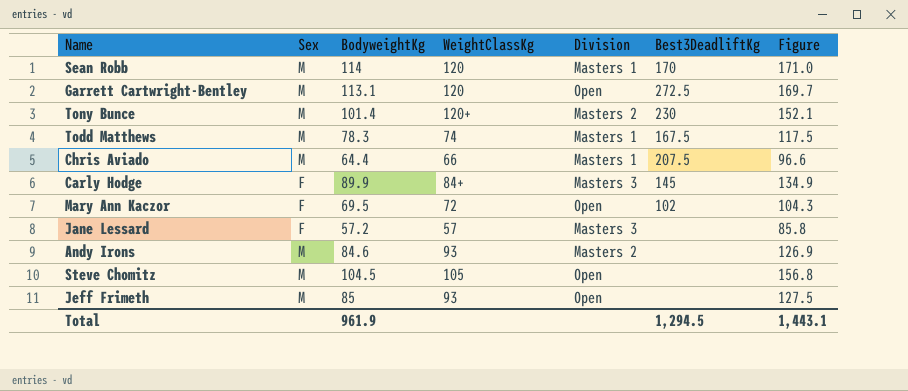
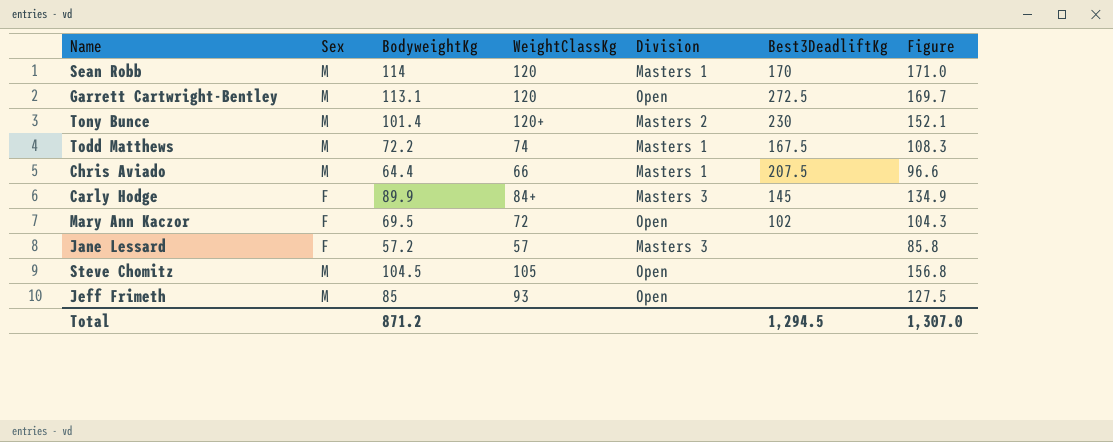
row Andy Irons: M | 84.6 | 93 | Masters 2 | none | 126.9 -> none
Todd Matthews | BodyweightKg: 78.3 -> 72.2
Todd Matthews | Figure: 117.5 -> 108.3
Total | BodyweightKg: 961.9 -> 871.2
Total | Figure: 1,443.1 -> 1,307.0

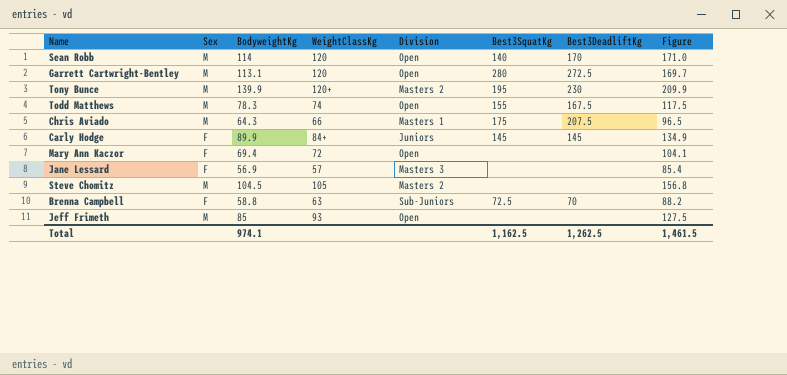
column Best3SquatKg | position: none -> 6
Sean Robb | Division: Masters 1 -> Open
Tony Bunce | BodyweightKg: 101.4 -> 139.9
Tony Bunce | Figure: 152.1 -> 209.9
Todd Matthews | BodyweightKg: 72.2 -> 78.3
Todd Matthews | Division: Masters 1 -> Open
Todd Matthews | Figure: 108.3 -> 117.5
Chris Aviado | BodyweightKg: 64.4 -> 64.3
Chris Aviado | Figure: 96.6 -> 96.5
Carly Hodge | Division: Masters 3 -> Juniors
Mary Ann Kaczor | BodyweightKg: 69.5 -> 69.4
Mary Ann Kaczor | Best3DeadliftKg: 102 -> none
Mary Ann Kaczor | Figure: 104.3 -> 104.1
Jane Lessard | BodyweightKg: 57.2 -> 56.9
Jane Lessard | Figure: 85.8 -> 85.4
Steve Chomitz | Division: Open -> Masters 2
row Brenna Campbell: none -> F | 58.8 | 63 | Sub-Juniors | 72.5 | 70 | 88.2
Total | BodyweightKg: 871.2 -> 974.1
Total | Best3DeadliftKg: 1,294.5 -> 1,262.5
Total | Figure: 1,307.0 -> 1,461.5

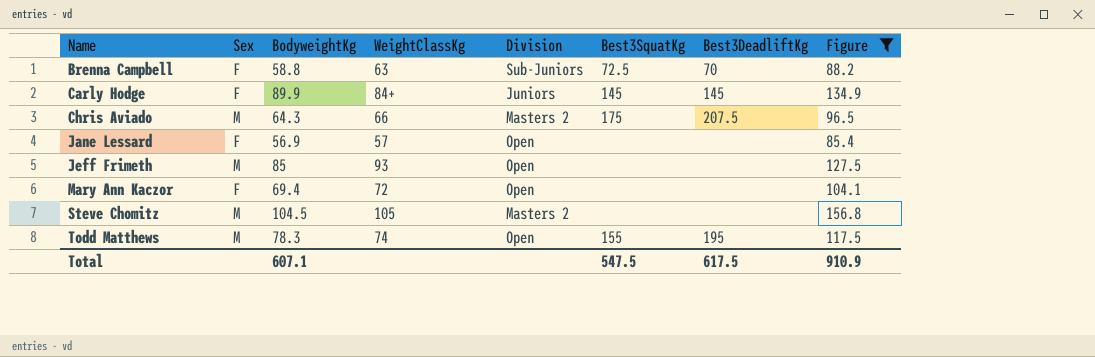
filter: none -> Figure <= 156.8
row order: none -> Name ascending
Chris Aviado | Division: Masters 1 -> Masters 2
Jane Lessard | Division: Masters 3 -> Open
Todd Matthews | Best3DeadliftKg: 167.5 -> 195
Total | BodyweightKg: 974.1 -> 607.1
Total | Best3SquatKg: 1,162.5 -> 547.5
Total | Best3DeadliftKg: 1,262.5 -> 617.5
Total | Figure: 1,461.5 -> 910.9

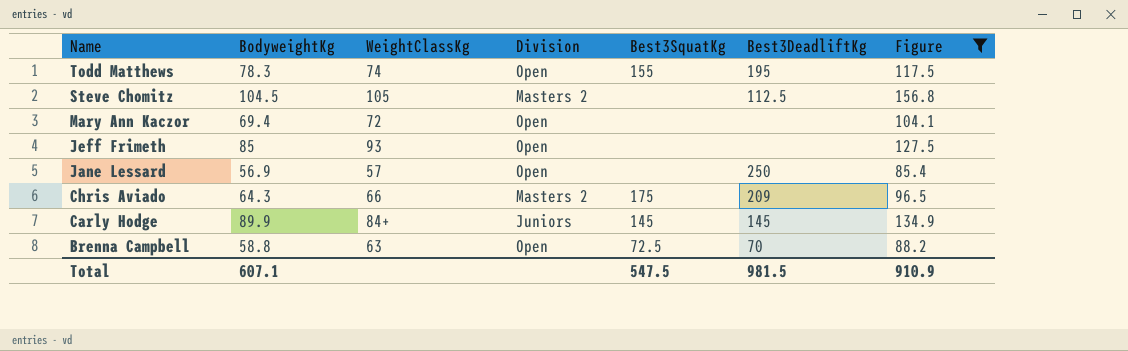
row order: Name ascending -> Name descending
column Sex | position: 2 -> none
Steve Chomitz | Best3DeadliftKg: none -> 112.5
Jane Lessard | Best3DeadliftKg: none -> 250
Chris Aviado | Best3DeadliftKg: 207.5 -> 209
Brenna Campbell | Division: Sub-Juniors -> Open
Total | Best3DeadliftKg: 617.5 -> 981.5

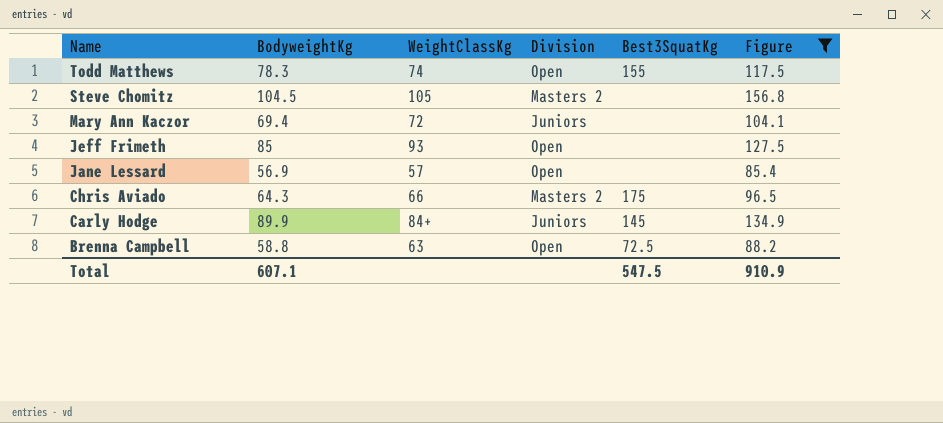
column Best3DeadliftKg | position: 6 -> none
Mary Ann Kaczor | Division: Open -> Juniors

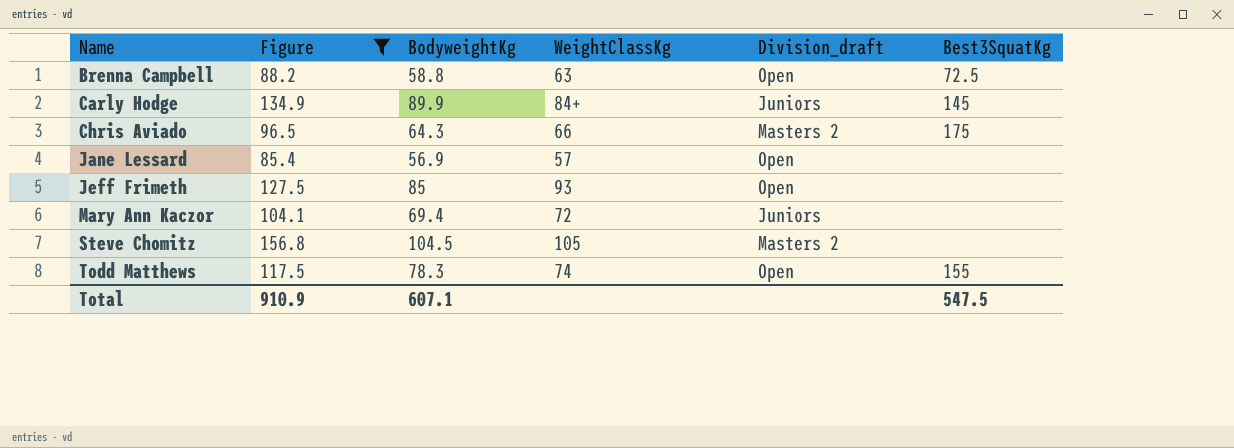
row order: Name descending -> Name ascending
column Figure | position: 6 -> 2
column name: Division -> Division_draft

